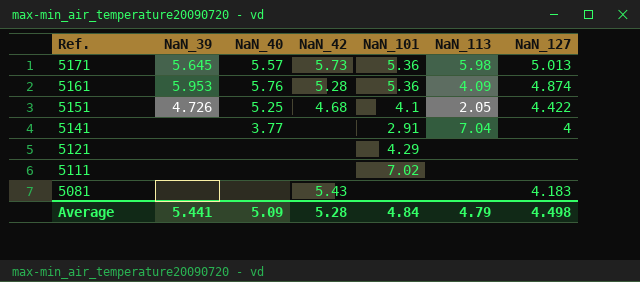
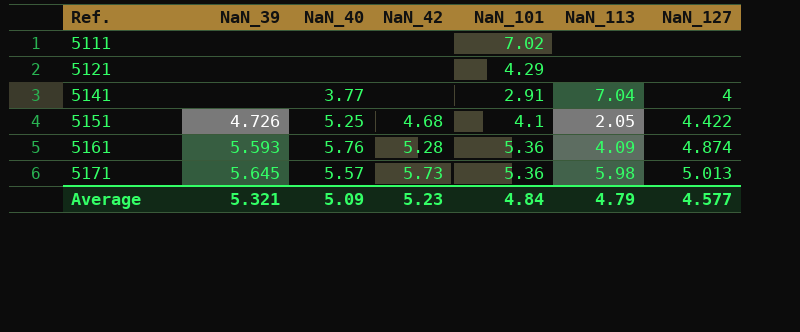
row order: Ref. descending -> Ref. ascending
row 5081: none | none | 5.43 | none | none | 4.183 -> none
5161 | NaN_39: 5.953 -> 5.593
Average | NaN_39: 5.441 -> 5.321
Average | NaN_42: 5.28 -> 5.23
Average | NaN_127: 4.498 -> 4.577

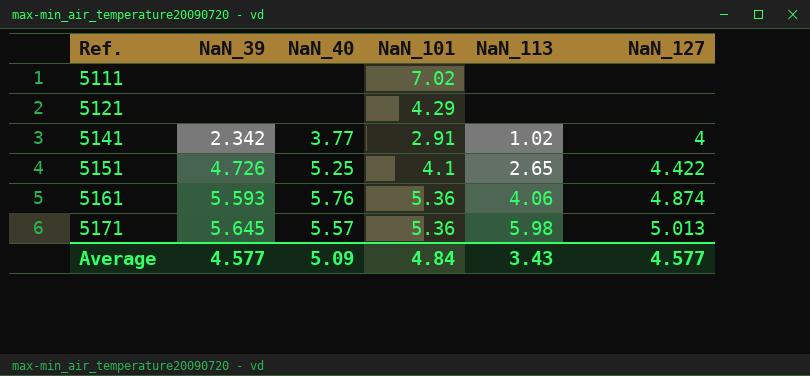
column NaN_42 | position: 4 -> none
5141 | NaN_39: none -> 2.342
5141 | NaN_113: 7.04 -> 1.02
5151 | NaN_113: 2.05 -> 2.65
5161 | NaN_113: 4.09 -> 4.06
Average | NaN_39: 5.321 -> 4.577
Average | NaN_113: 4.79 -> 3.43

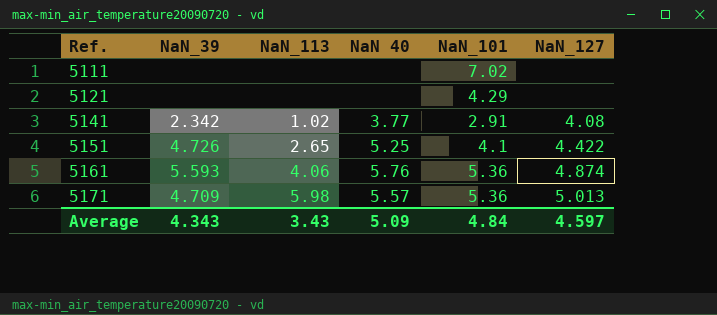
column NaN_113 | position: 5 -> 3
column name: NaN_40 -> NaN 40
5141 | NaN_127: 4 -> 4.08
5171 | NaN_39: 5.645 -> 4.709
Average | NaN_39: 4.577 -> 4.343
Average | NaN_127: 4.577 -> 4.597

